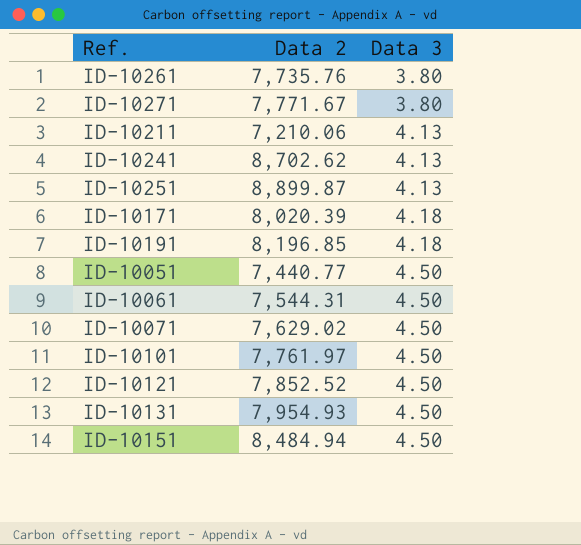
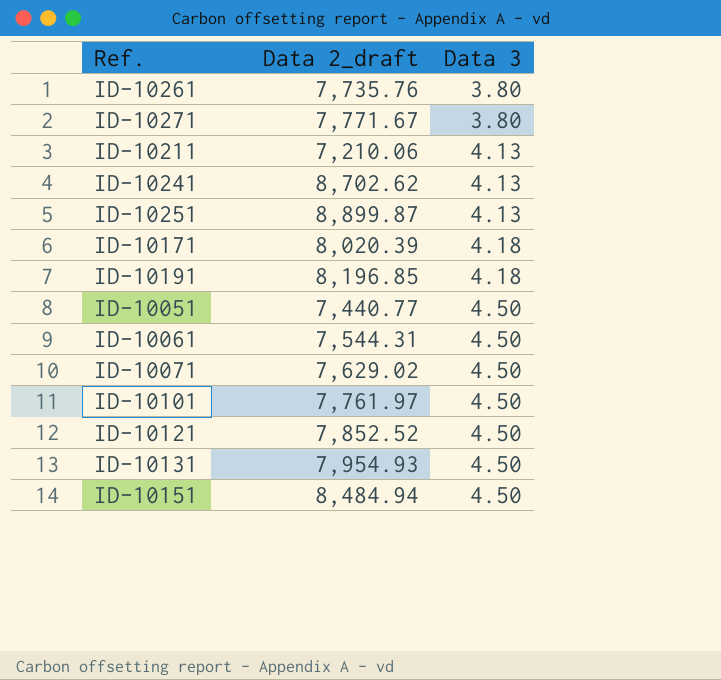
column name: Data 2 -> Data 2_draft

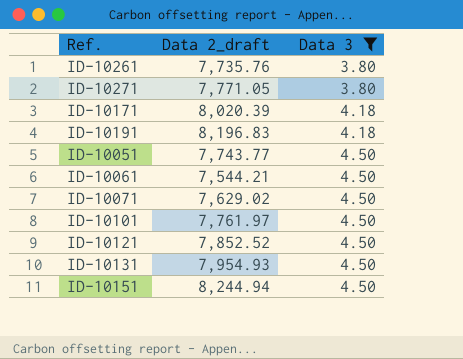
filter: none -> Data 3 != 4.13
ID-10271 | Data 2_draft: 7,771.67 -> 7,771.05
ID-10191 | Data 2_draft: 8,196.85 -> 8,196.83
ID-10051 | Data 2_draft: 7,440.77 -> 7,743.77
ID-10061 | Data 2_draft: 7,544.31 -> 7,544.21
ID-10151 | Data 2_draft: 8,484.94 -> 8,244.94

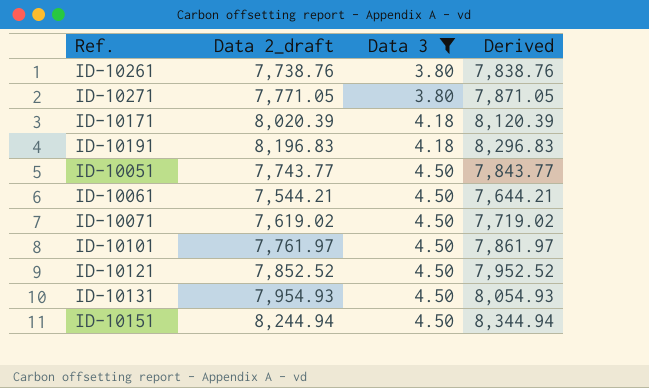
column Derived | formula: none -> [Data 2_draft] + 100
ID-10261 | Data 2_draft: 7,735.76 -> 7,738.76
ID-10071 | Data 2_draft: 7,629.02 -> 7,619.02

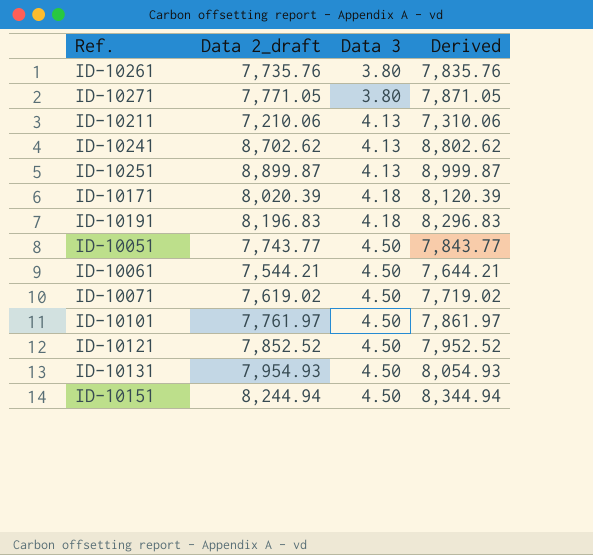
filter: Data 3 != 4.13 -> none
ID-10261 | Data 2_draft: 7,738.76 -> 7,735.76
ID-10261 | Derived: 7,838.76 -> 7,835.76

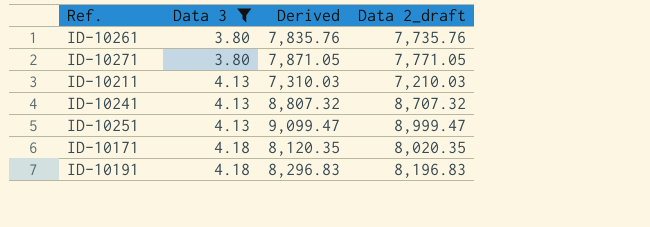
filter: none -> Data 3 != 4.50
column Data 2_draft | position: 2 -> 4
ID-10211 | Derived: 7,310.06 -> 7,310.03
ID-10211 | Data 2_draft: 7,210.06 -> 7,210.03
ID-10241 | Derived: 8,802.62 -> 8,807.32
ID-10241 | Data 2_draft: 8,702.62 -> 8,707.32
ID-10251 | Derived: 8,999.87 -> 9,099.47
ID-10251 | Data 2_draft: 8,899.87 -> 8,999.47
ID-10171 | Derived: 8,120.39 -> 8,120.35
ID-10171 | Data 2_draft: 8,020.39 -> 8,020.35

